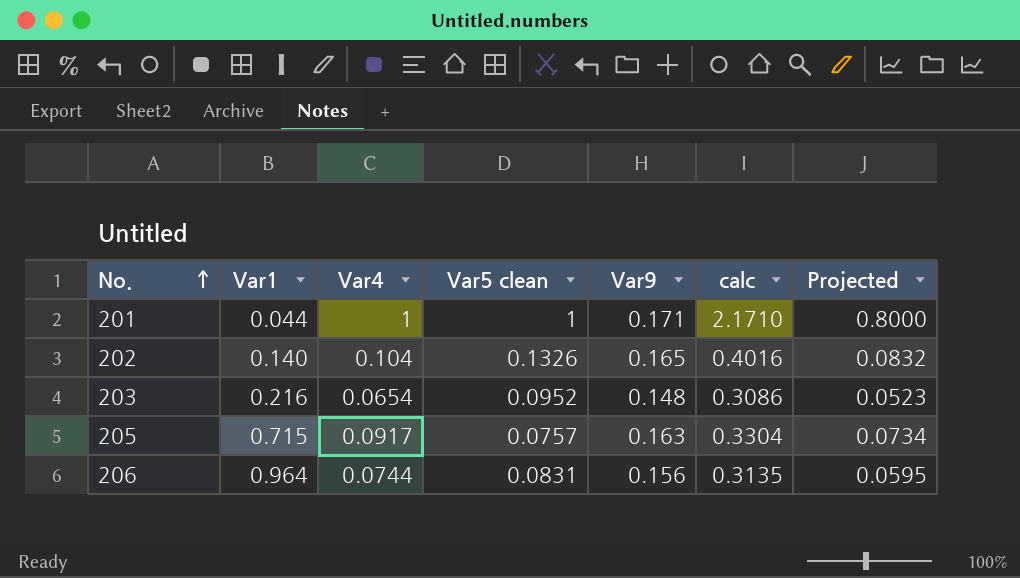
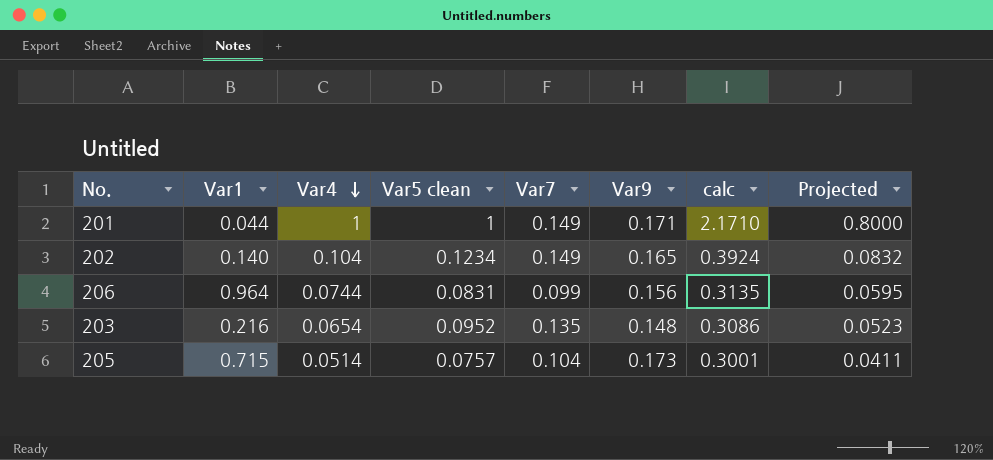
row order: No. ascending -> Var4 descending
column Var7 | position: none -> 5
202 | Var5 clean: 0.1326 -> 0.1234
202 | calc: 0.4016 -> 0.3924
205 | Var4: 0.0917 -> 0.0514
205 | Var9: 0.163 -> 0.173
205 | calc: 0.3304 -> 0.3001
205 | Projected: 0.0734 -> 0.0411

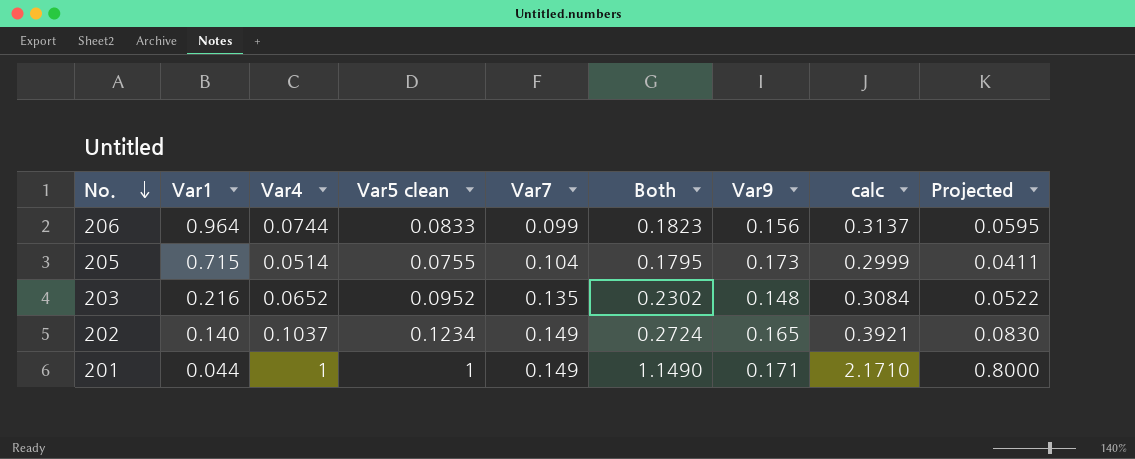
row order: Var4 descending -> No. descending
column Both | formula: none -> [Var5 clean] + [Var7]
206 | Var5 clean: 0.0831 -> 0.0833
206 | calc: 0.3135 -> 0.3137
205 | Var5 clean: 0.0757 -> 0.0755
205 | calc: 0.3001 -> 0.2999
203 | Var4: 0.0654 -> 0.0652
203 | calc: 0.3086 -> 0.3084
203 | Projected: 0.0523 -> 0.0522
202 | Var4: 0.104 -> 0.1037
202 | calc: 0.3924 -> 0.3921
202 | Projected: 0.0832 -> 0.0830

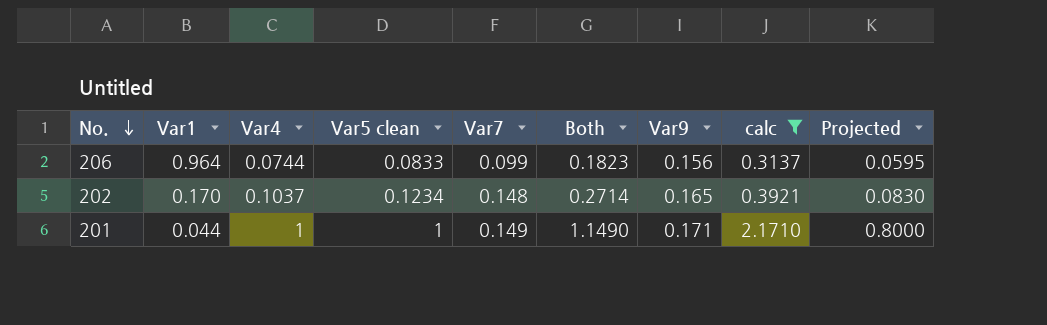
filter: none -> calc >= 0.3137
202 | Var1: 0.140 -> 0.170
202 | Var7: 0.149 -> 0.148
202 | Both: 0.2724 -> 0.2714

